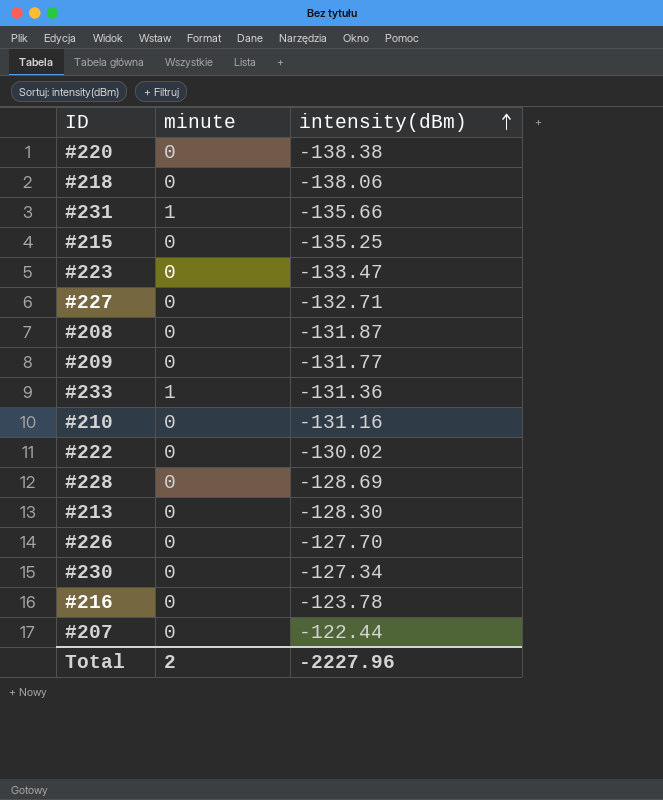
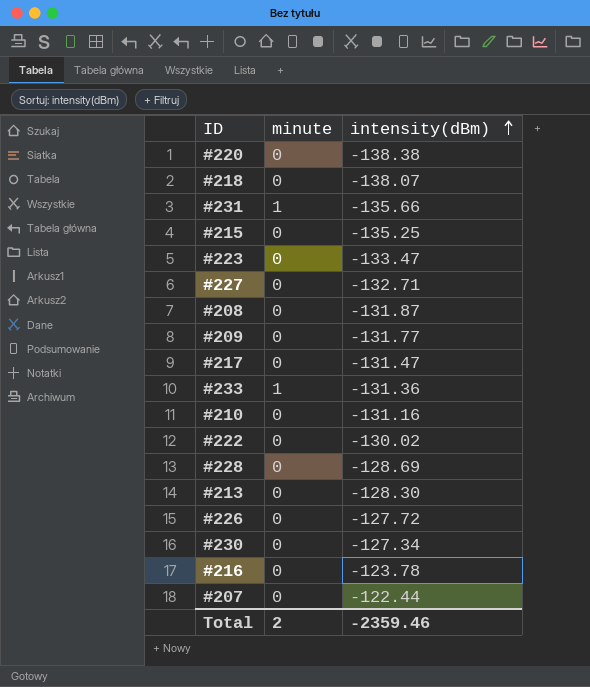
#218 | intensity(dBm): -138.06 -> -138.07
row #217: none -> 0 | -131.47
#226 | intensity(dBm): -127.70 -> -127.72
Total | intensity(dBm): -2227.96 -> -2359.46

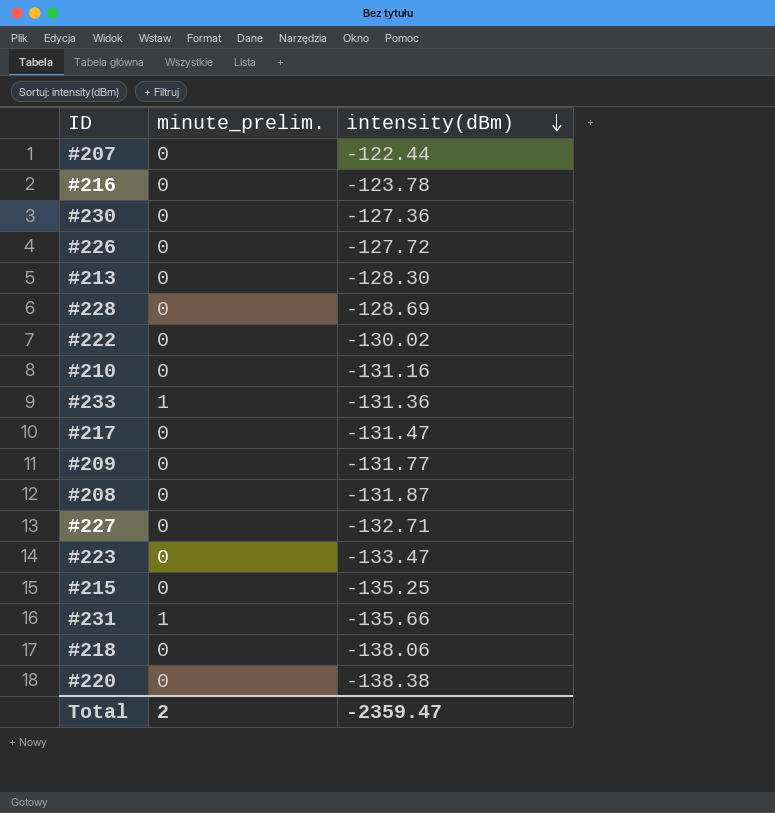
row order: intensity(dBm) ascending -> intensity(dBm) descending
column name: minute -> minute_prelim.
#230 | intensity(dBm): -127.34 -> -127.36
#218 | intensity(dBm): -138.07 -> -138.06
Total | intensity(dBm): -2359.46 -> -2359.47

